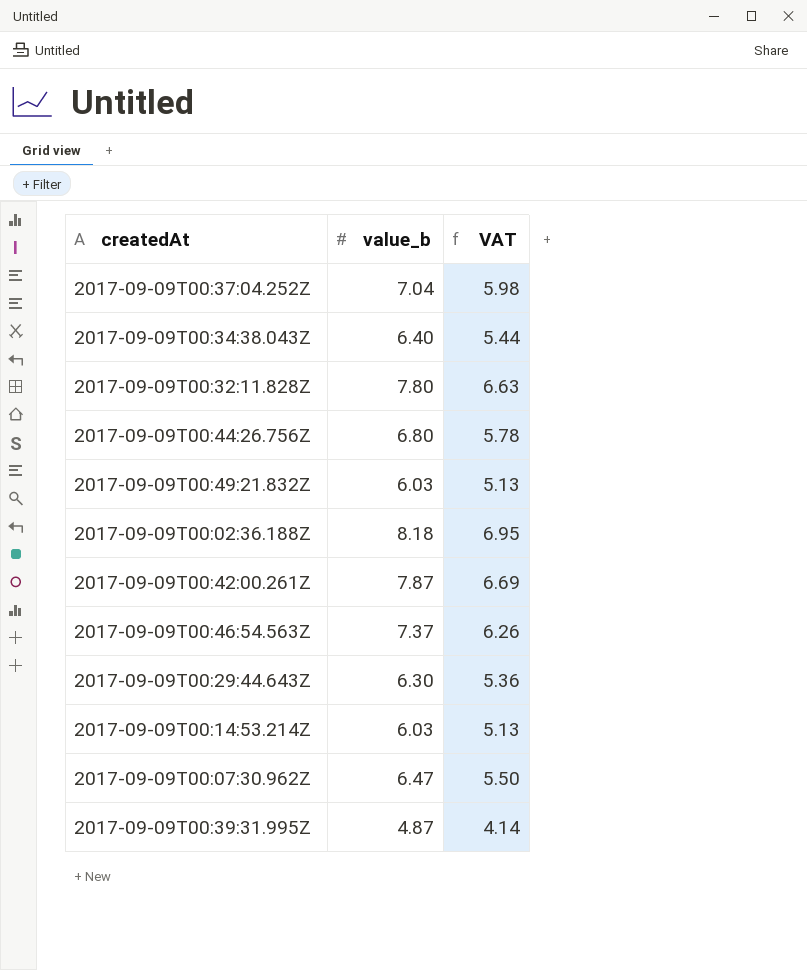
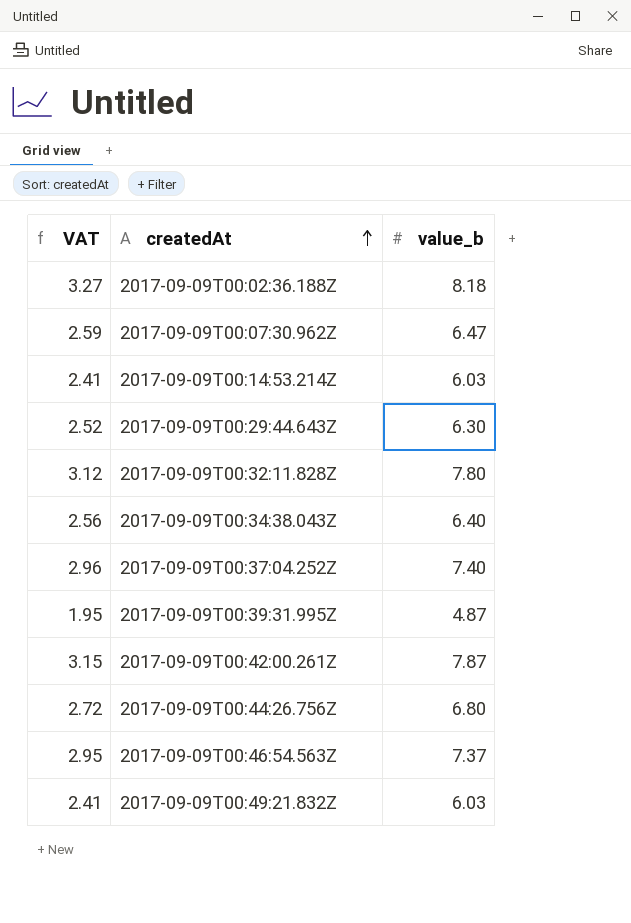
row order: none -> createdAt ascending
column VAT | formula: [value_b] * 0.85 -> [value_b] * 0.4
column VAT | position: 3 -> 1
2017-09-09T00:37:04.252Z | value_b: 7.04 -> 7.40

